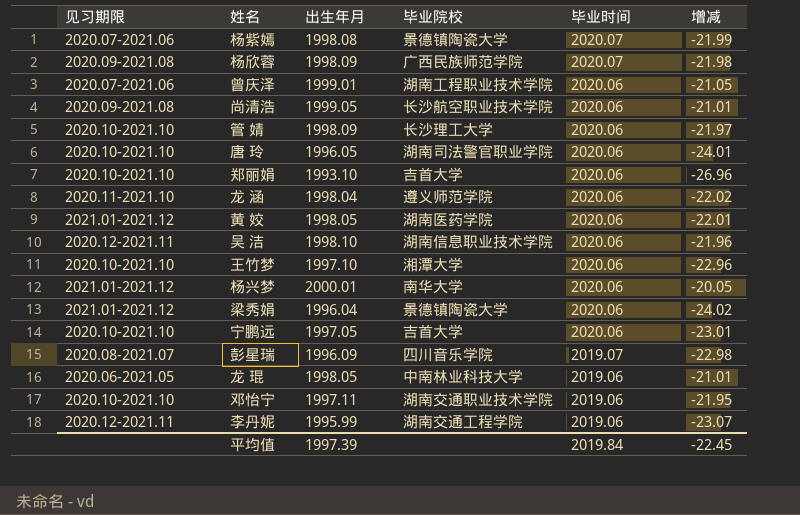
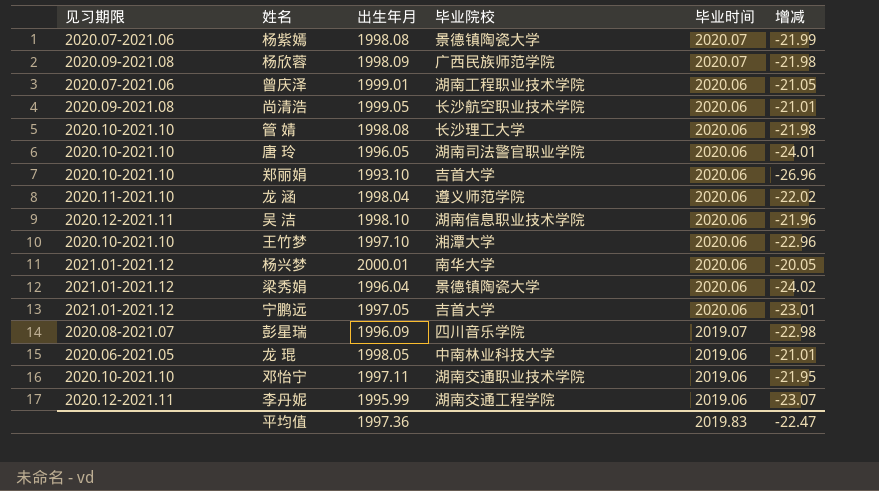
row 黄 姣: 2021.01-2021.12 | 1998.05 | 湖南医药学院 | 2020.06 | -22.01 -> none
管 婧 | 出生年月: 1998.09 -> 1998.08
管 婧 | 增减: -21.97 -> -21.98
宁鹏远 | 见习期限: 2020.10-2021.10 -> 2021.01-2021.12
平均值 | 出生年月: 1997.39 -> 1997.36
平均值 | 毕业时间: 2019.84 -> 2019.83
平均值 | 增减: -22.45 -> -22.47

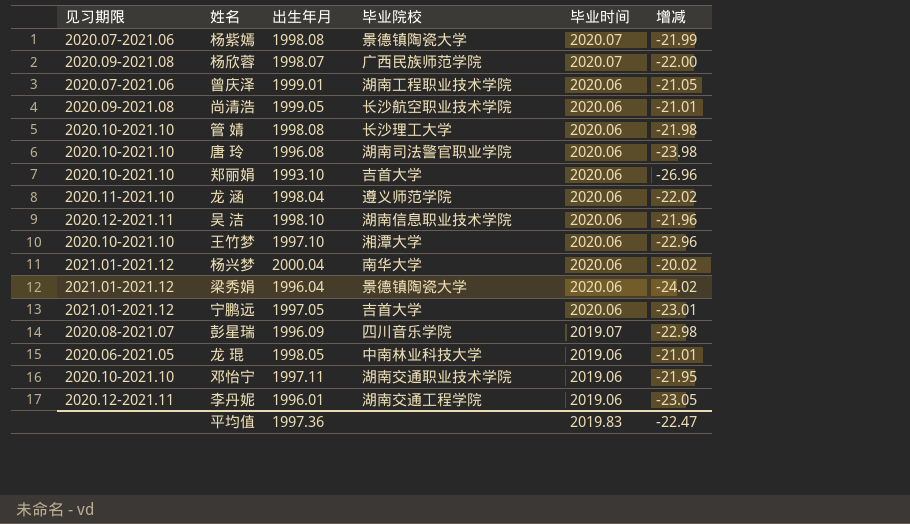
杨欣蓉 | 出生年月: 1998.09 -> 1998.07
杨欣蓉 | 增减: -21.98 -> -22.00
唐 玲 | 出生年月: 1996.05 -> 1996.08
唐 玲 | 增减: -24.01 -> -23.98
杨兴梦 | 出生年月: 2000.01 -> 2000.04
杨兴梦 | 增减: -20.05 -> -20.02
李丹妮 | 出生年月: 1995.99 -> 1996.01
李丹妮 | 增减: -23.07 -> -23.05

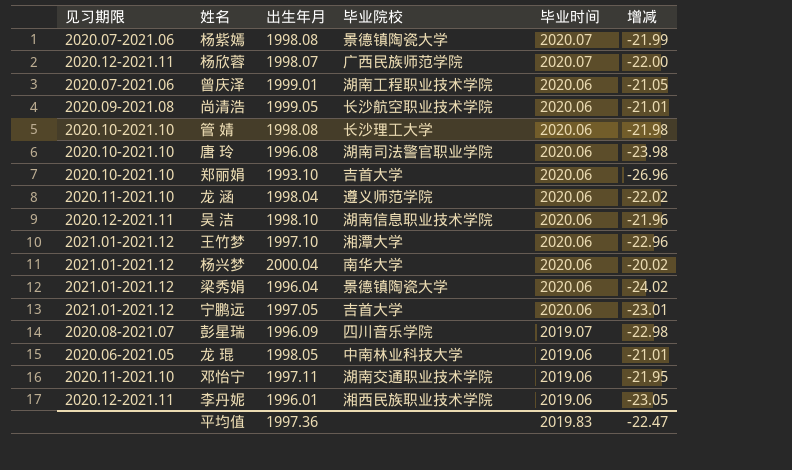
杨欣蓉 | 见习期限: 2020.09-2021.08 -> 2020.12-2021.11
王竹梦 | 见习期限: 2020.10-2021.10 -> 2021.01-2021.12
邓怡宁 | 见习期限: 2020.10-2021.10 -> 2020.11-2021.10
李丹妮 | 毕业院校: 湖南交通工程学院 -> 湘西民族职业技术学院

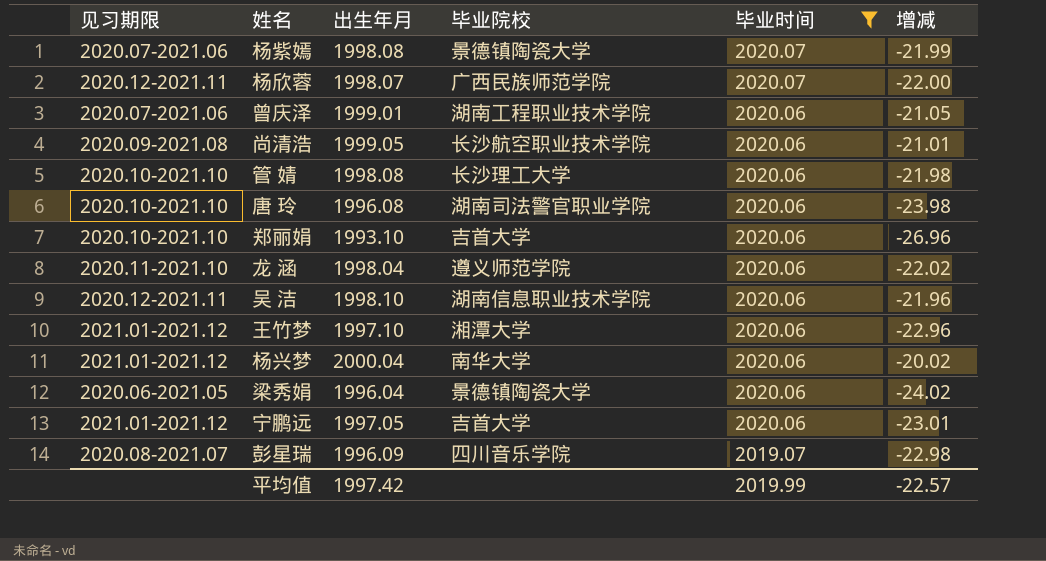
filter: none -> 毕业时间 != 2019.06
梁秀娟 | 见习期限: 2021.01-2021.12 -> 2020.06-2021.05
平均值 | 出生年月: 1997.36 -> 1997.42
平均值 | 毕业时间: 2019.83 -> 2019.99
平均值 | 增减: -22.47 -> -22.57

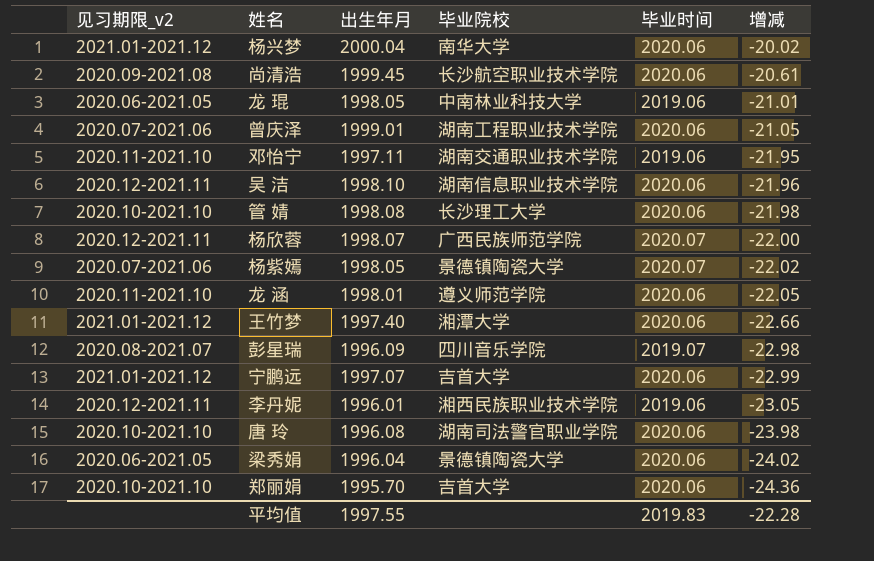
filter: 毕业时间 != 2019.06 -> none
row order: 毕业时间 descending -> 增减 descending
column name: 见习期限 -> 见习期限_v2
尚清浩 | 出生年月: 1999.05 -> 1999.45
尚清浩 | 增减: -21.01 -> -20.61
杨紫嫣 | 出生年月: 1998.08 -> 1998.05
杨紫嫣 | 增减: -21.99 -> -22.02
龙 涵 | 出生年月: 1998.04 -> 1998.01
龙 涵 | 增减: -22.02 -> -22.05
王竹梦 | 出生年月: 1997.10 -> 1997.40
王竹梦 | 增减: -22.96 -> -22.66
宁鹏远 | 出生年月: 1997.05 -> 1997.07
宁鹏远 | 增减: -23.01 -> -22.99
郑丽娟 | 出生年月: 1993.10 -> 1995.70
郑丽娟 | 增减: -26.96 -> -24.36
平均值 | 出生年月: 1997.42 -> 1997.55
平均值 | 毕业时间: 2019.99 -> 2019.83
平均值 | 增减: -22.57 -> -22.28

